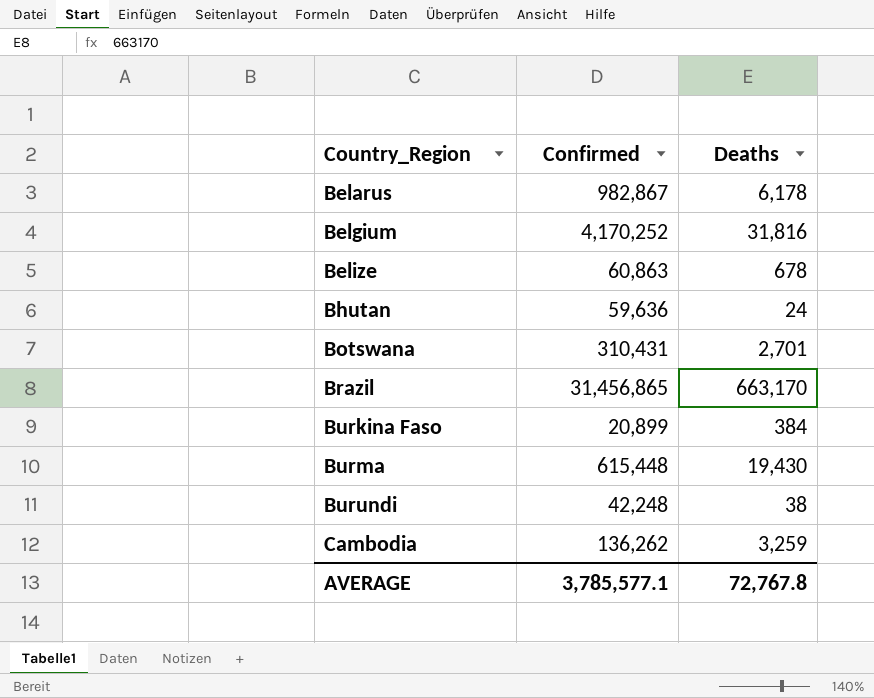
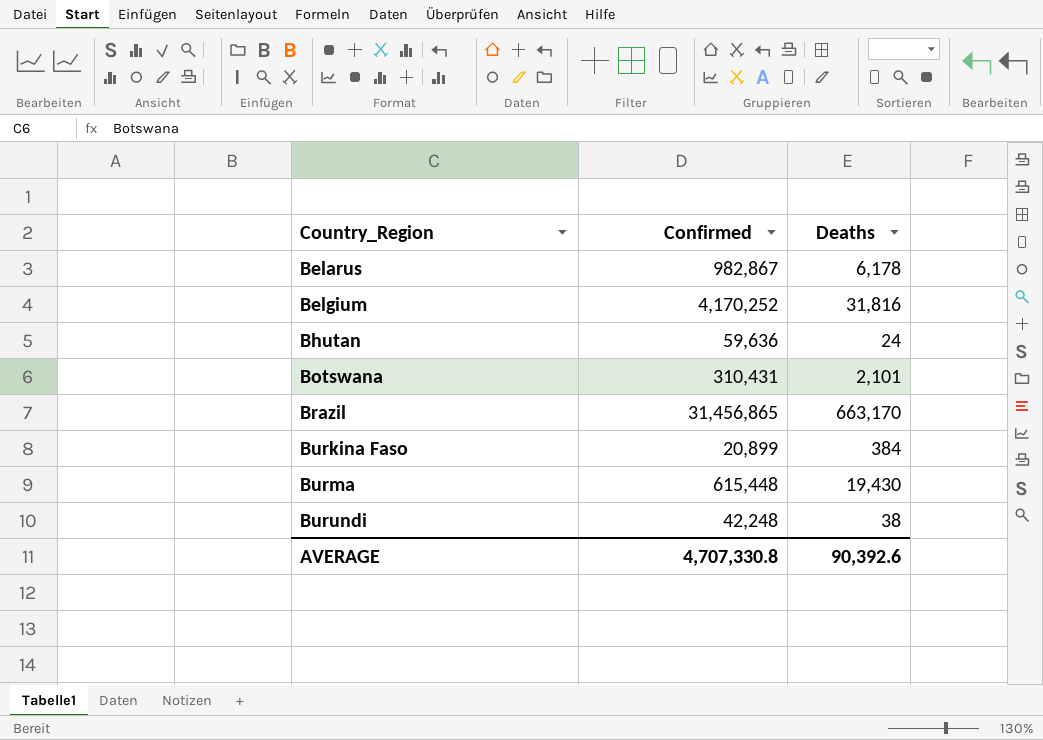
row Belize: 60,863 | 678 -> none
row Cambodia: 136,262 | 3,259 -> none
Botswana | Deaths: 2,701 -> 2,101
AVERAGE | Confirmed: 3,785,577.1 -> 4,707,330.8
AVERAGE | Deaths: 72,767.8 -> 90,392.6

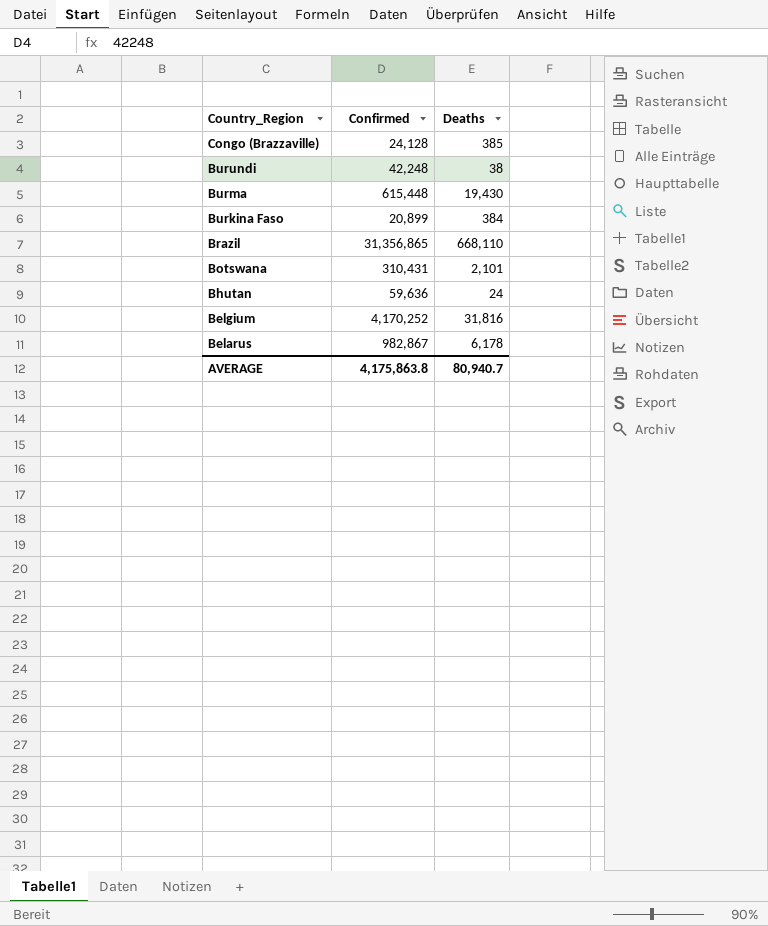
row order: Country_Region ascending -> Country_Region descending
row Congo (Brazzaville): none -> 24,128 | 385
Brazil | Confirmed: 31,456,865 -> 31,356,865
Brazil | Deaths: 663,170 -> 668,110
AVERAGE | Confirmed: 4,707,330.8 -> 4,175,863.8
AVERAGE | Deaths: 90,392.6 -> 80,940.7

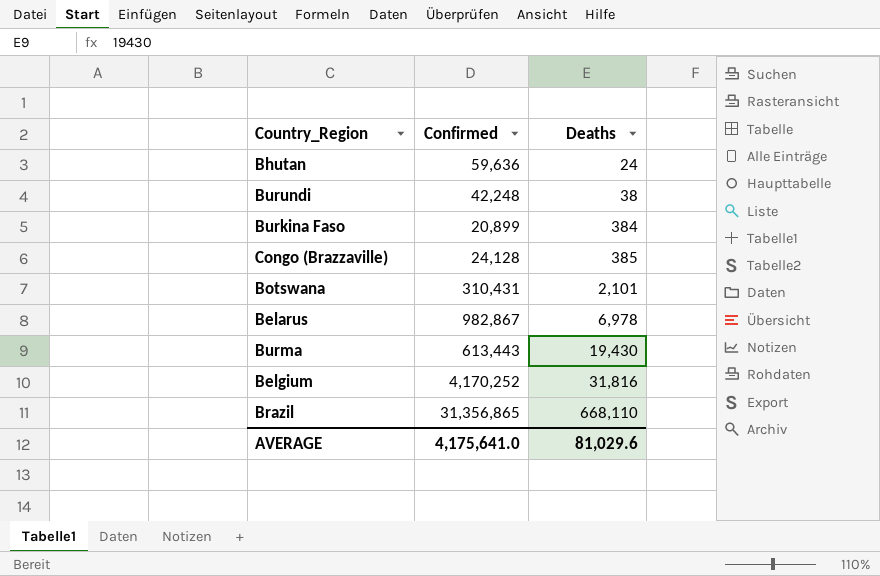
row order: Country_Region descending -> Deaths ascending
Belarus | Deaths: 6,178 -> 6,978
Burma | Confirmed: 615,448 -> 613,443
AVERAGE | Confirmed: 4,175,863.8 -> 4,175,641.0
AVERAGE | Deaths: 80,940.7 -> 81,029.6

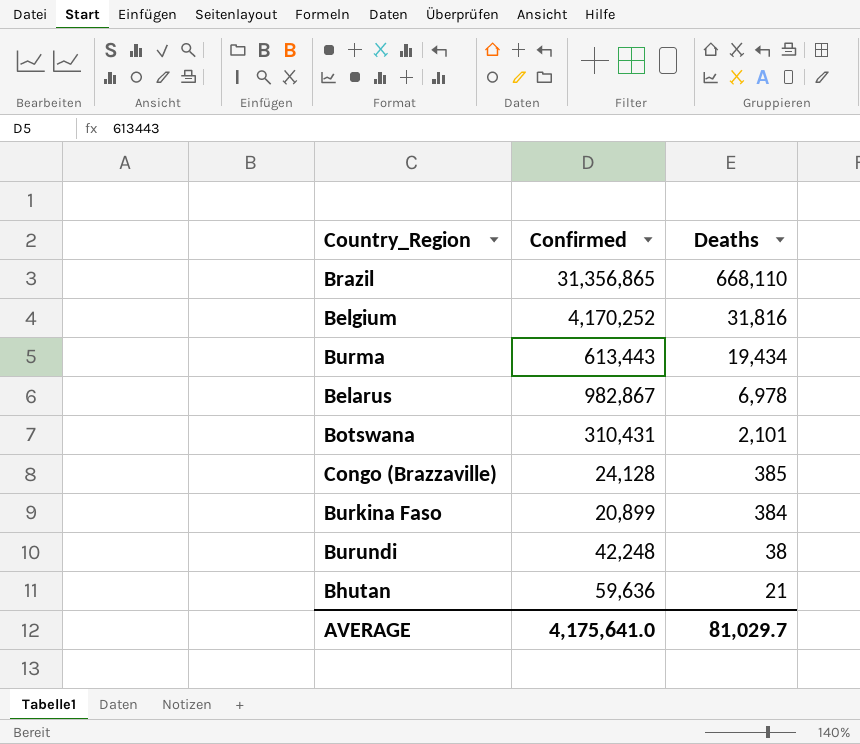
row order: Deaths ascending -> Deaths descending
Burma | Deaths: 19,430 -> 19,434
Bhutan | Deaths: 24 -> 21
AVERAGE | Deaths: 81,029.6 -> 81,029.7

